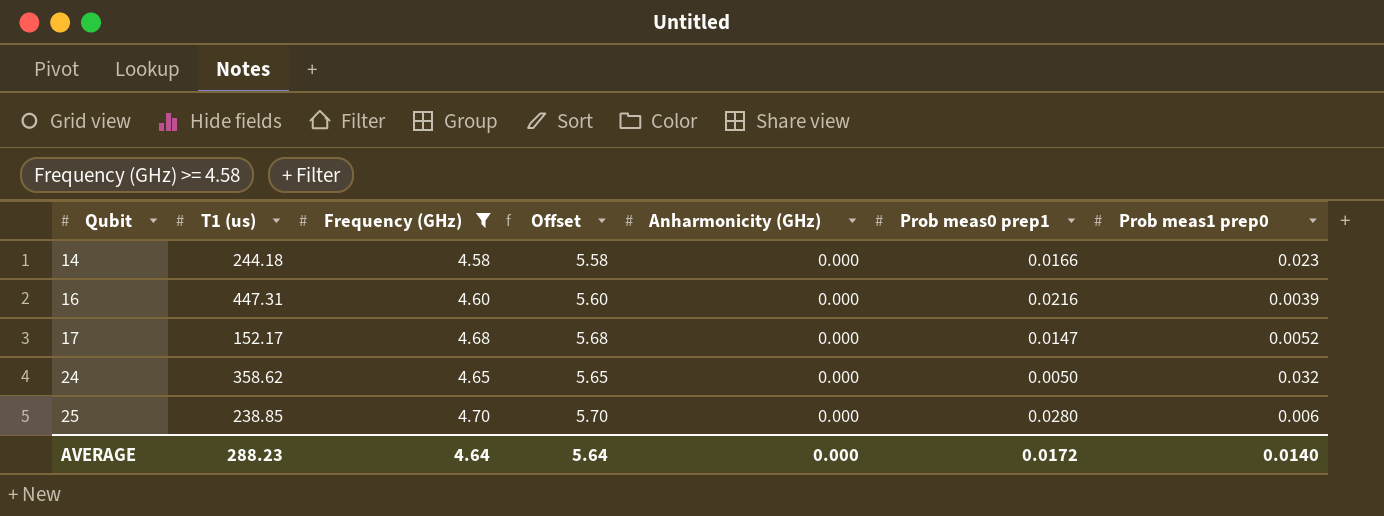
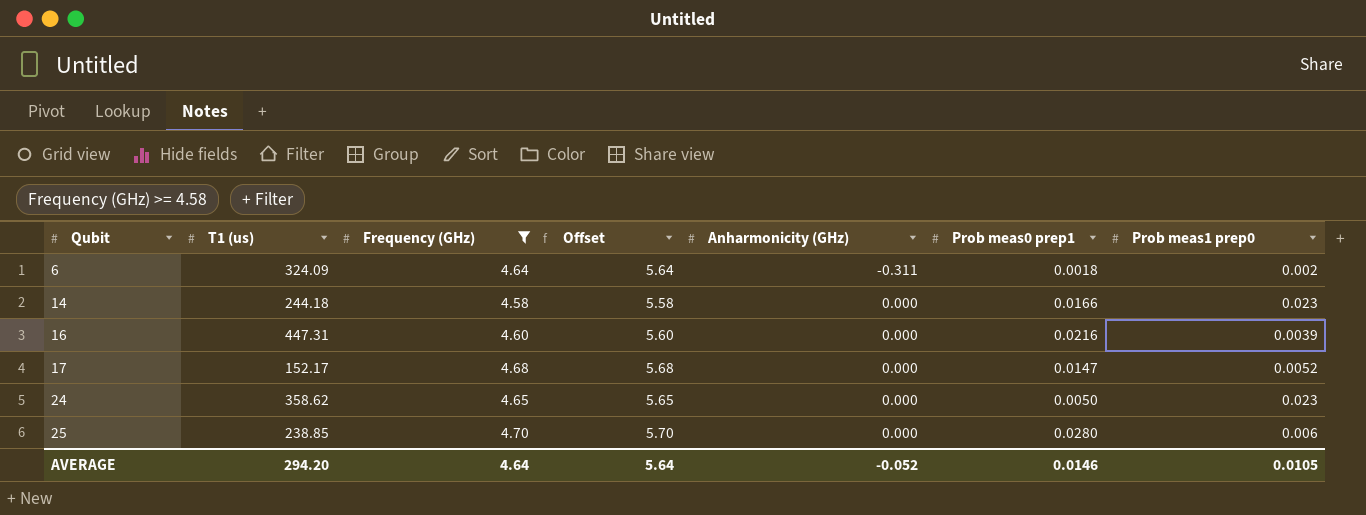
row 6: none -> 324.09 | 4.64 | 5.64 | -0.311 | 0.0018 | 0.002
24 | Prob meas1 prep0: 0.032 -> 0.023
AVERAGE | T1 (us): 288.23 -> 294.20
AVERAGE | Anharmonicity (GHz): 0.000 -> -0.052
AVERAGE | Prob meas0 prep1: 0.0172 -> 0.0146
AVERAGE | Prob meas1 prep0: 0.0140 -> 0.0105

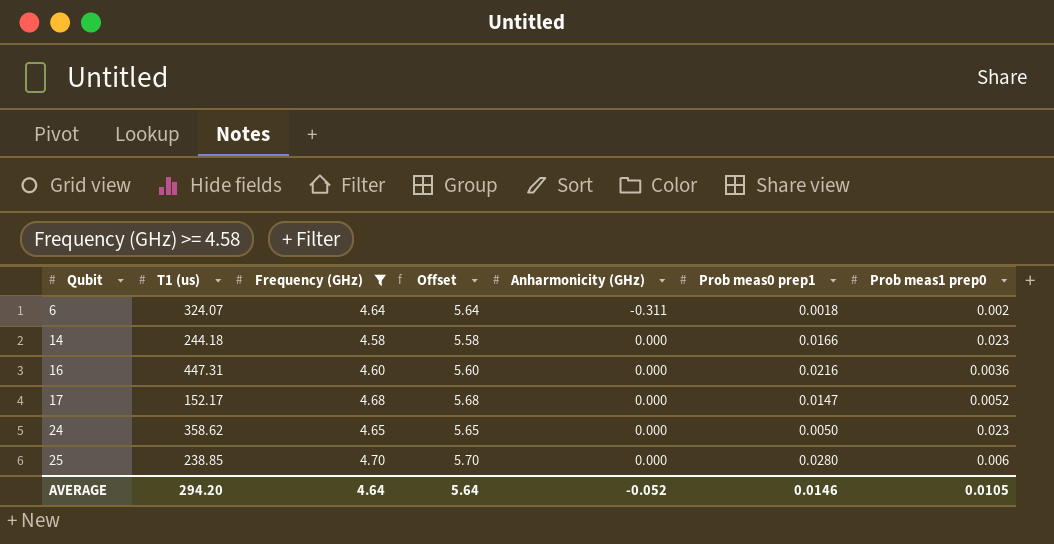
6 | T1 (us): 324.09 -> 324.07
16 | Prob meas1 prep0: 0.0039 -> 0.0036

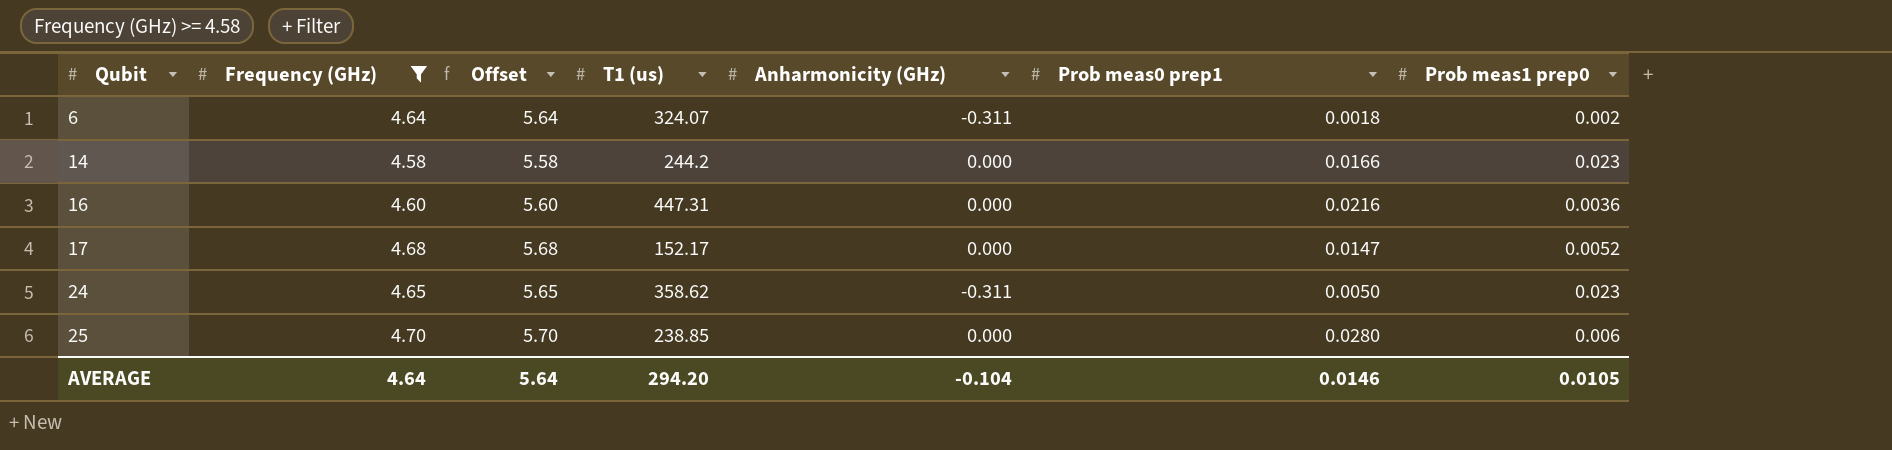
column T1 (us) | position: 2 -> 4
14 | T1 (us): 244.18 -> 244.2
24 | Anharmonicity (GHz): 0.000 -> -0.311
AVERAGE | Anharmonicity (GHz): -0.052 -> -0.104

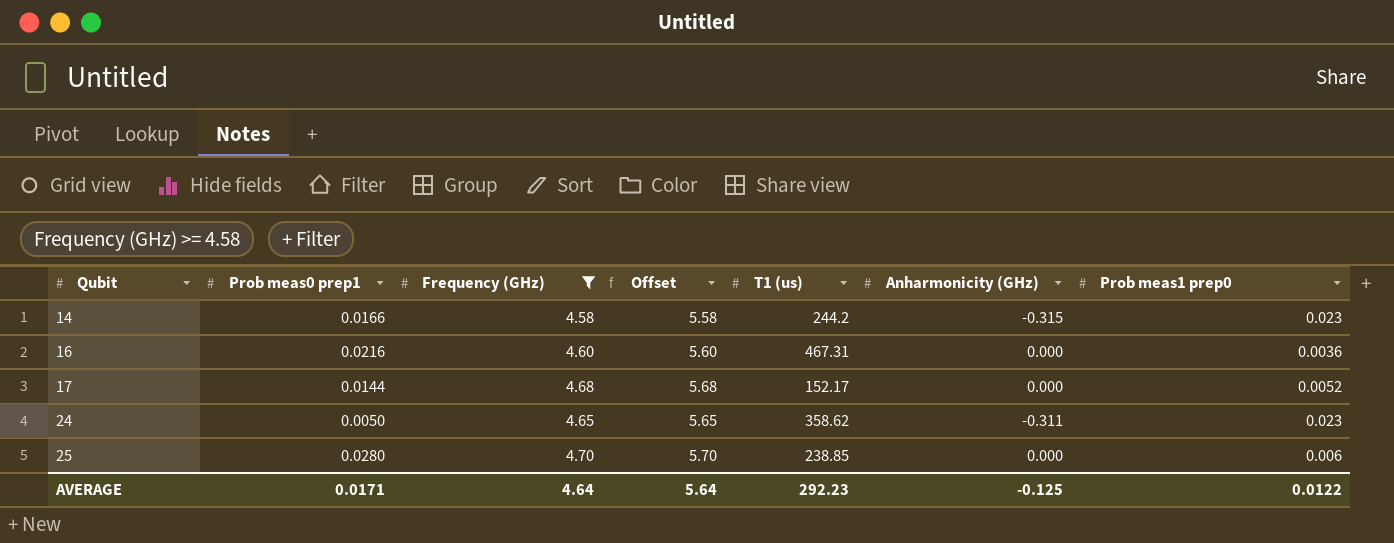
column Prob meas0 prep1 | position: 6 -> 2
row 6: 4.64 | 5.64 | 324.07 | -0.311 | 0.0018 | 0.002 -> none
14 | Anharmonicity (GHz): 0.000 -> -0.315
16 | T1 (us): 447.31 -> 467.31
17 | Prob meas0 prep1: 0.0147 -> 0.0144
AVERAGE | Prob meas0 prep1: 0.0146 -> 0.0171
AVERAGE | T1 (us): 294.20 -> 292.23
AVERAGE | Anharmonicity (GHz): -0.104 -> -0.125
AVERAGE | Prob meas1 prep0: 0.0105 -> 0.0122

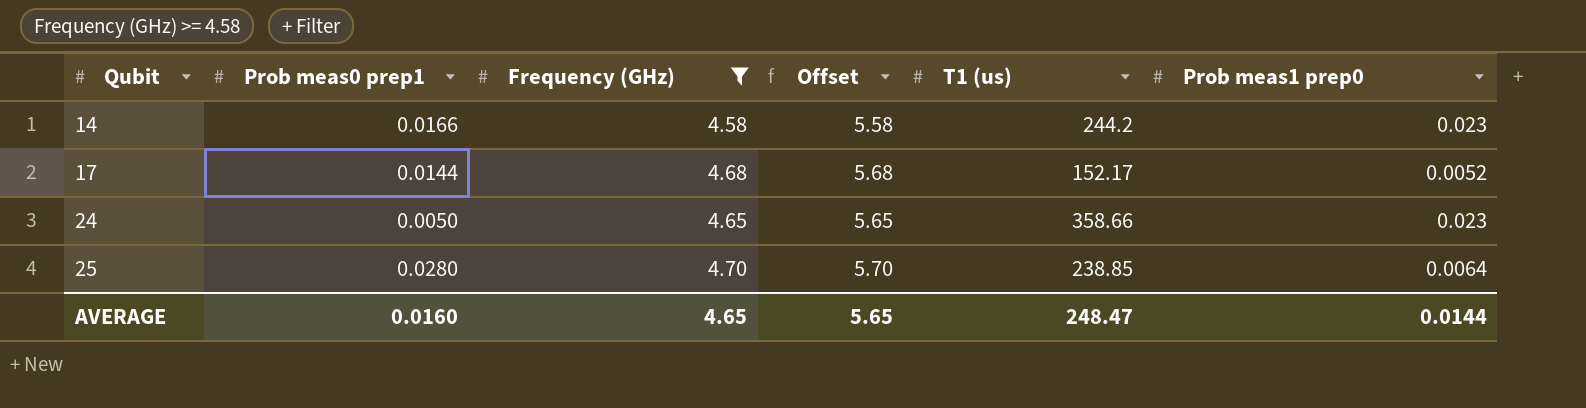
column Anharmonicity (GHz) | position: 6 -> none
row 16: 0.0216 | 4.60 | 5.60 | 467.31 | 0.000 | 0.0036 -> none
24 | T1 (us): 358.62 -> 358.66
25 | Prob meas1 prep0: 0.006 -> 0.0064
AVERAGE | Prob meas0 prep1: 0.0171 -> 0.0160
AVERAGE | Frequency (GHz): 4.64 -> 4.65
AVERAGE | Offset: 5.64 -> 5.65
AVERAGE | T1 (us): 292.23 -> 248.47
AVERAGE | Prob meas1 prep0: 0.0122 -> 0.0144

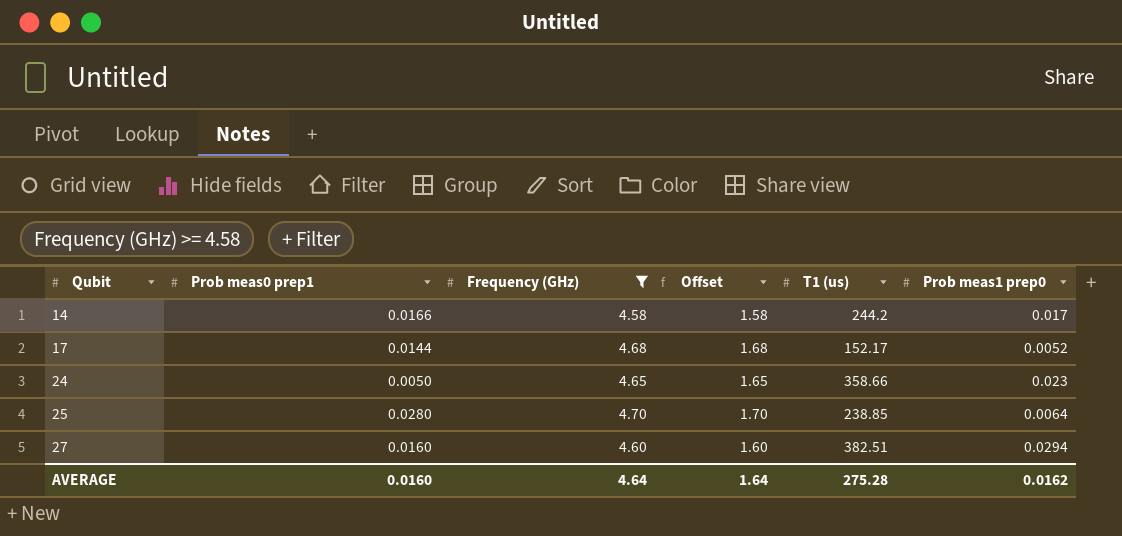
column Offset | formula: [Frequency (GHz)] + 1 -> [Frequency (GHz)] - 3
14 | Prob meas1 prep0: 0.023 -> 0.017
row 27: none -> 0.0160 | 4.60 | 1.60 | 382.51 | 0.0294
AVERAGE | Frequency (GHz): 4.65 -> 4.64
AVERAGE | Offset: 5.65 -> 1.64
AVERAGE | T1 (us): 248.47 -> 275.28
AVERAGE | Prob meas1 prep0: 0.0144 -> 0.0162

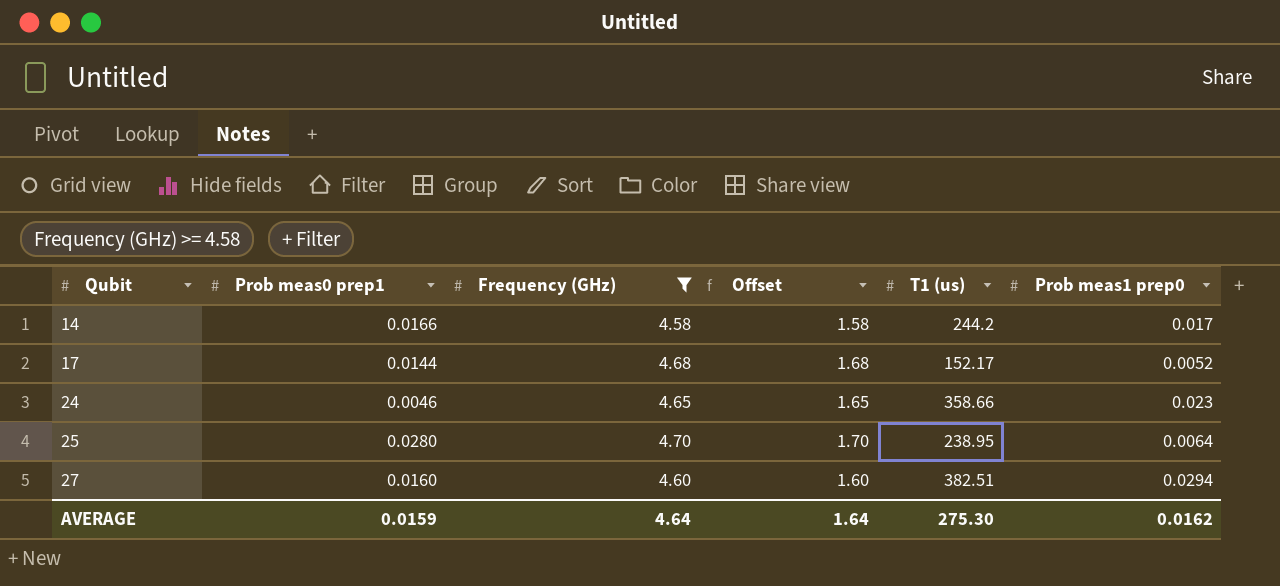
24 | Prob meas0 prep1: 0.0050 -> 0.0046
25 | T1 (us): 238.85 -> 238.95
AVERAGE | Prob meas0 prep1: 0.0160 -> 0.0159
AVERAGE | T1 (us): 275.28 -> 275.30

